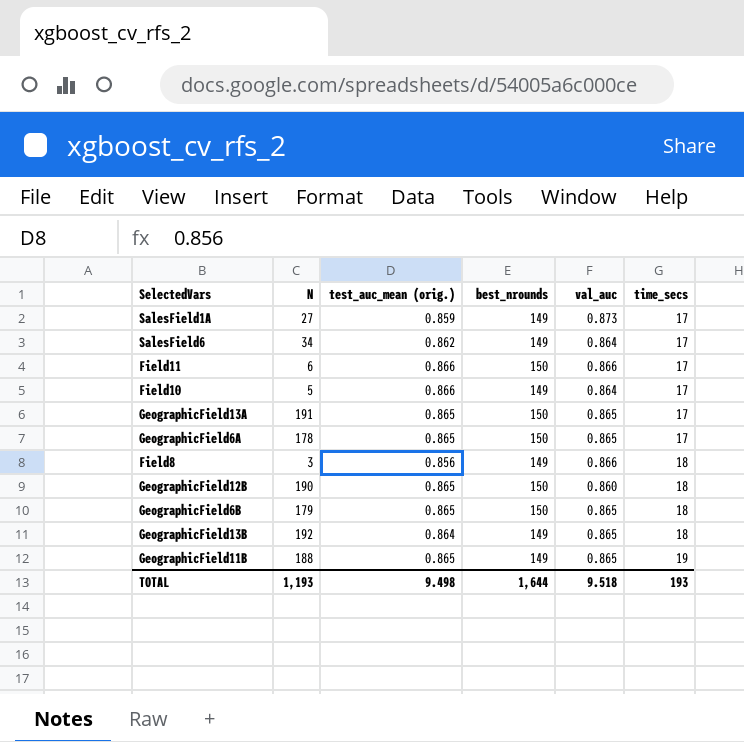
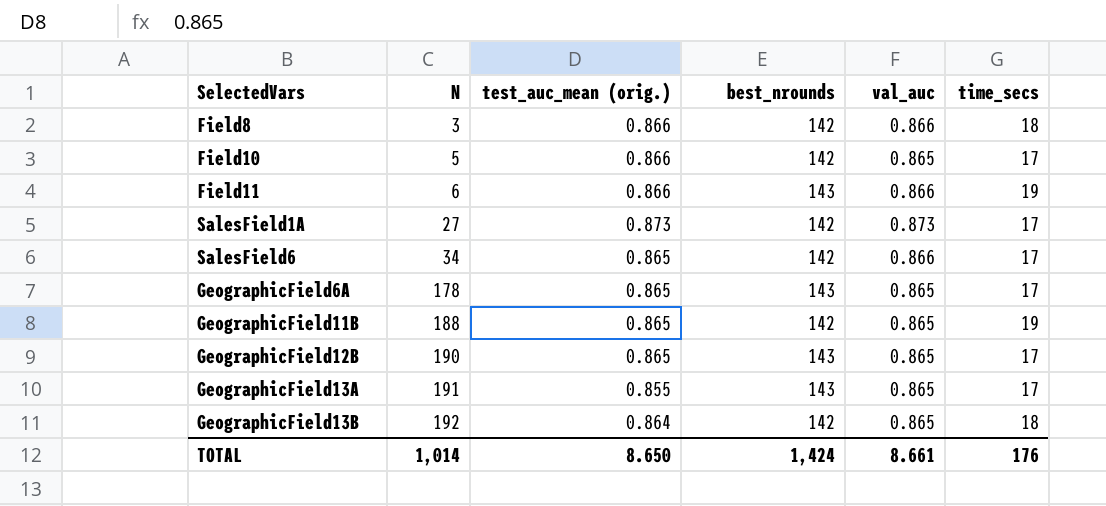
row order: time_secs ascending -> N ascending
row GeographicField6B: 179 | 0.865 | 150 | 0.865 | 18 -> none
Field8 | test_auc_mean (orig.): 0.856 -> 0.866
Field8 | best_nrounds: 149 -> 142
Field10 | best_nrounds: 149 -> 142
Field10 | val_auc: 0.864 -> 0.865
Field11 | best_nrounds: 150 -> 143
Field11 | time_secs: 17 -> 19
SalesField1A | test_auc_mean (orig.): 0.859 -> 0.873
SalesField1A | best_nrounds: 149 -> 142
SalesField6 | test_auc_mean (orig.): 0.862 -> 0.865
SalesField6 | best_nrounds: 149 -> 142
SalesField6 | val_auc: 0.864 -> 0.866
GeographicField6A | best_nrounds: 150 -> 143
GeographicField11B | best_nrounds: 149 -> 142
GeographicField12B | best_nrounds: 150 -> 143
GeographicField12B | val_auc: 0.860 -> 0.865
GeographicField12B | time_secs: 18 -> 17
GeographicField13A | test_auc_mean (orig.): 0.865 -> 0.855
GeographicField13A | best_nrounds: 150 -> 143
GeographicField13B | best_nrounds: 149 -> 142
TOTAL | N: 1,193 -> 1,014
TOTAL | test_auc_mean (orig.): 9.498 -> 8.650
TOTAL | best_nrounds: 1,644 -> 1,424
TOTAL | val_auc: 9.518 -> 8.661
TOTAL | time_secs: 193 -> 176

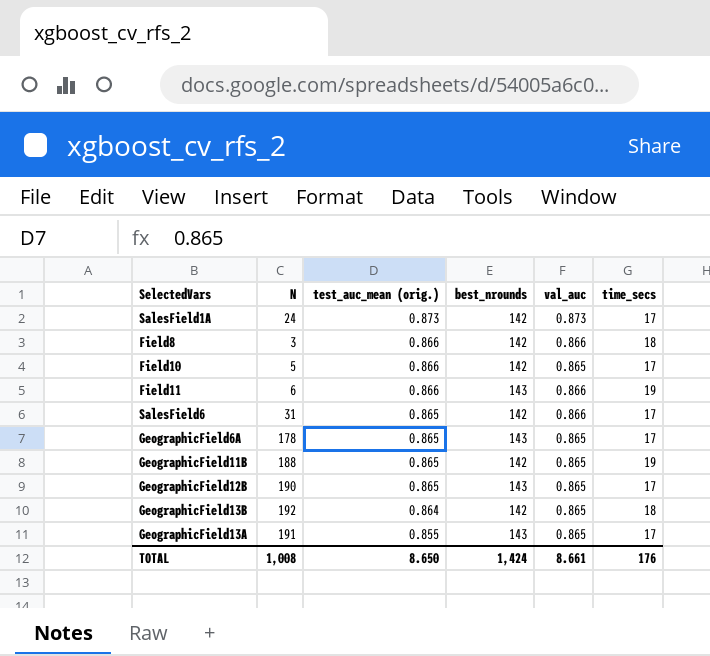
row order: N ascending -> test_auc_mean (orig.) descending
SalesField1A | N: 27 -> 24
SalesField6 | N: 34 -> 31
TOTAL | N: 1,014 -> 1,008

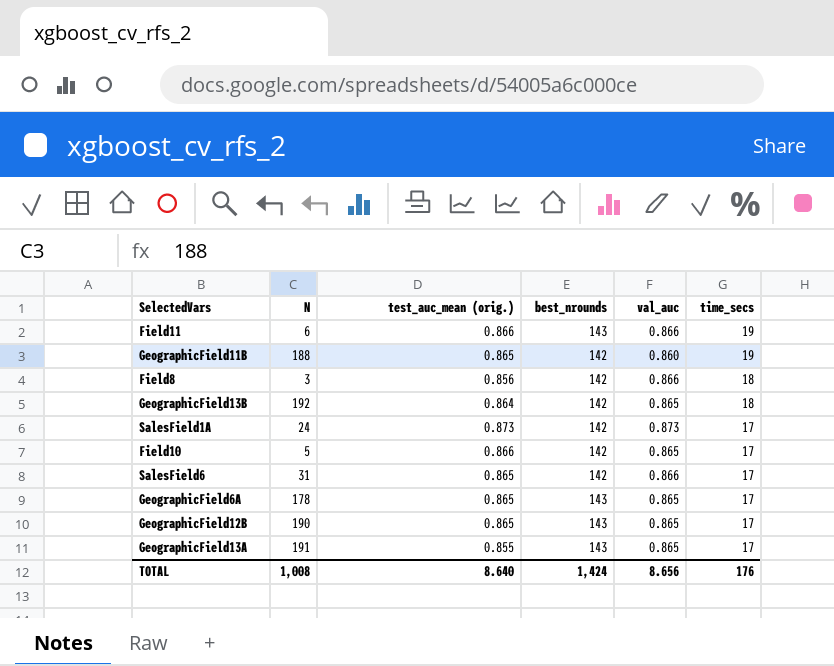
row order: test_auc_mean (orig.) descending -> time_secs descending
GeographicField11B | val_auc: 0.865 -> 0.860
Field8 | test_auc_mean (orig.): 0.866 -> 0.856
TOTAL | test_auc_mean (orig.): 8.650 -> 8.640
TOTAL | val_auc: 8.661 -> 8.656

